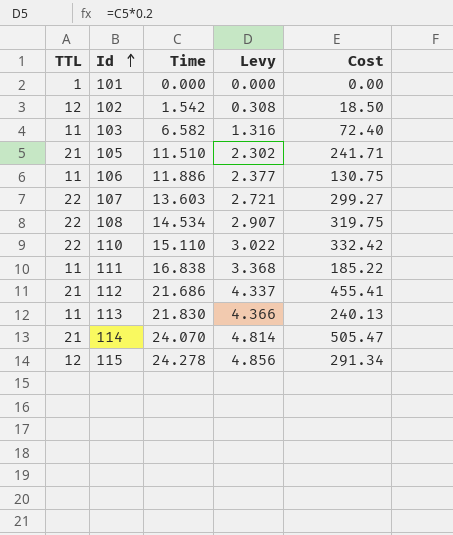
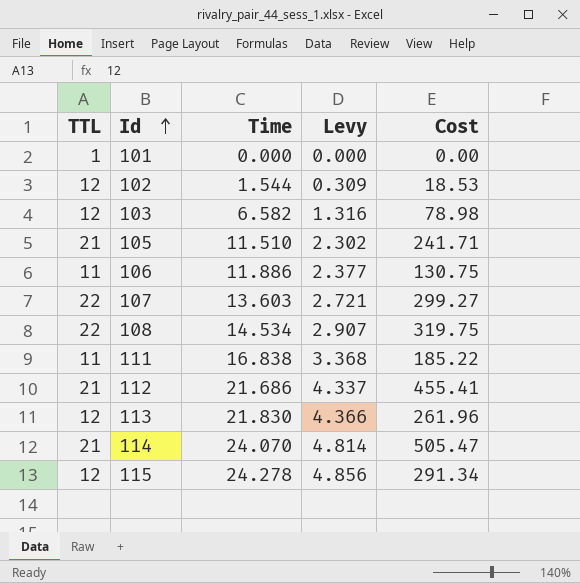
row 110: 22 | 15.110 | 3.022 | 332.42 -> none
102 | Time: 1.542 -> 1.544
102 | Levy: 0.308 -> 0.309
102 | Cost: 18.50 -> 18.53
103 | TTL: 11 -> 12
103 | Cost: 72.40 -> 78.98
113 | TTL: 11 -> 12
113 | Cost: 240.13 -> 261.96

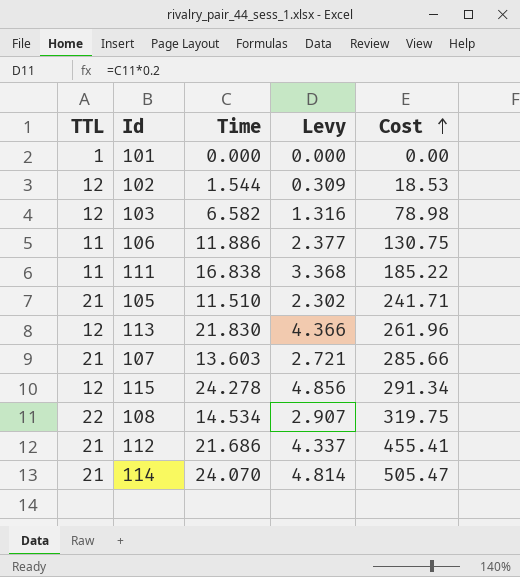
row order: Id ascending -> Cost ascending
107 | TTL: 22 -> 21
107 | Cost: 299.27 -> 285.66

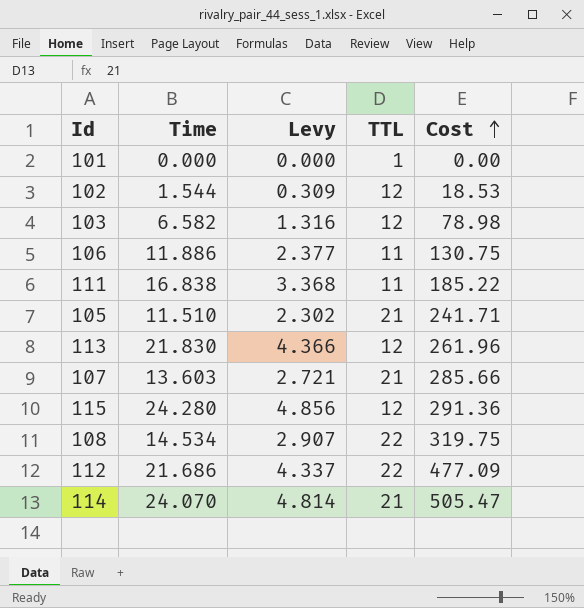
column TTL | position: 1 -> 4
115 | Time: 24.278 -> 24.280
115 | Cost: 291.34 -> 291.36
112 | TTL: 21 -> 22
112 | Cost: 455.41 -> 477.09

